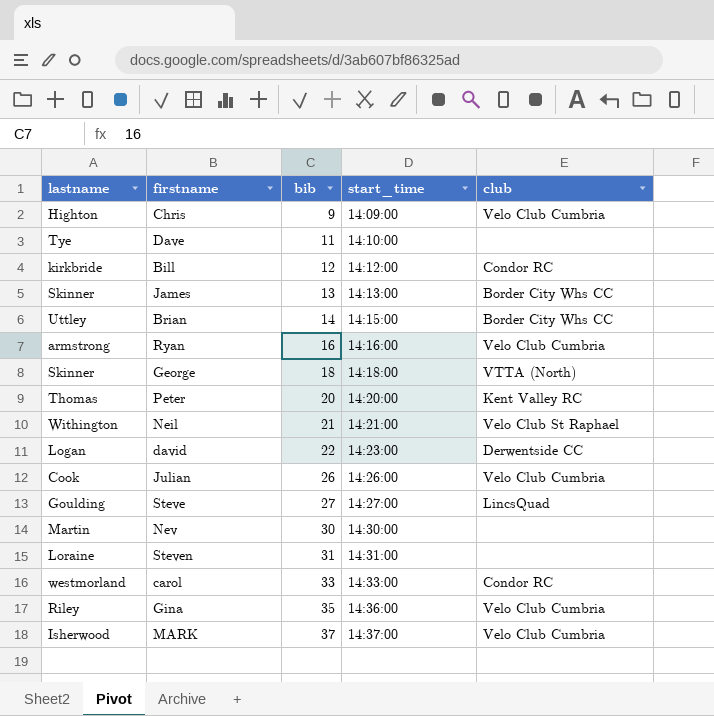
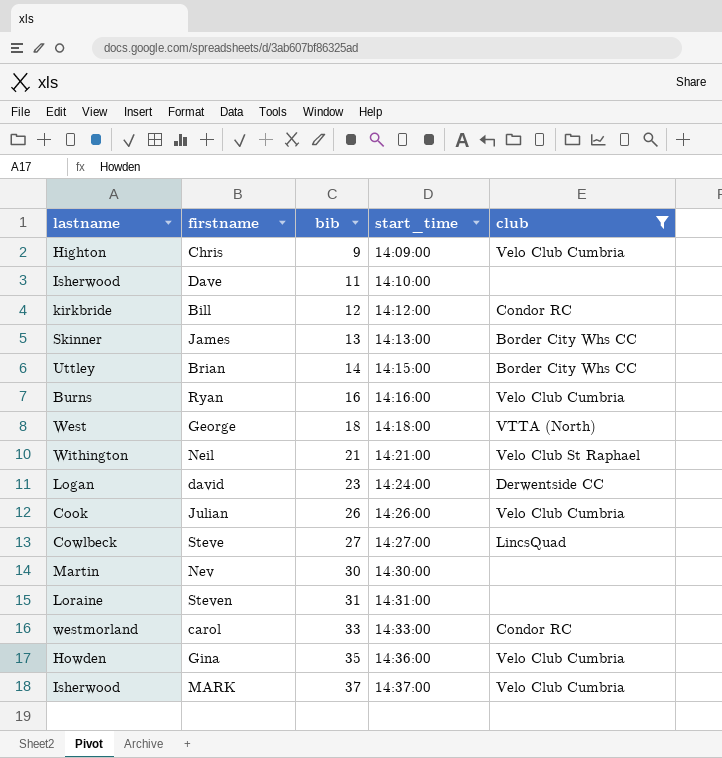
filter: none -> club != Kent Valley RC
Dave | lastname: Tye -> Isherwood
Ryan | lastname: armstrong -> Burns
George | lastname: Skinner -> West
david | bib: 22 -> 23
david | start_time: 14:23:00 -> 14:24:00
Steve | lastname: Goulding -> Cowlbeck
Gina | lastname: Riley -> Howden

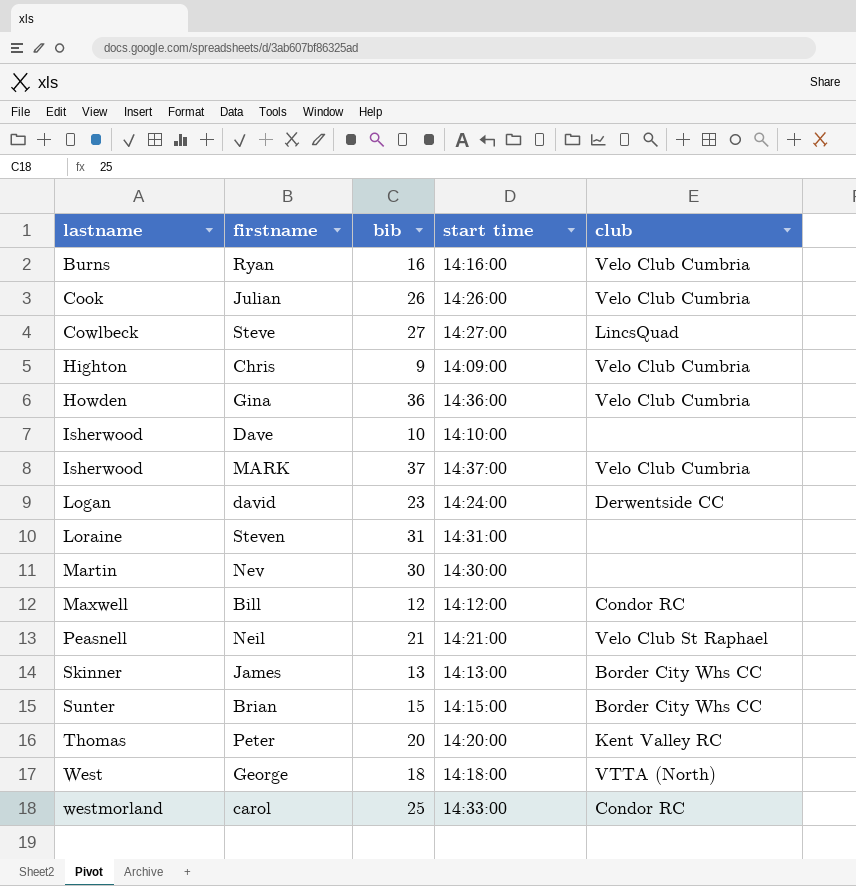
filter: club != Kent Valley RC -> none
row order: bib ascending -> lastname ascending
column name: start_time -> start time
Gina | bib: 35 -> 36
Dave | bib: 11 -> 10
Bill | lastname: kirkbride -> Maxwell
Neil | lastname: Withington -> Peasnell
Brian | lastname: Uttley -> Sunter
Brian | bib: 14 -> 15
carol | bib: 33 -> 25

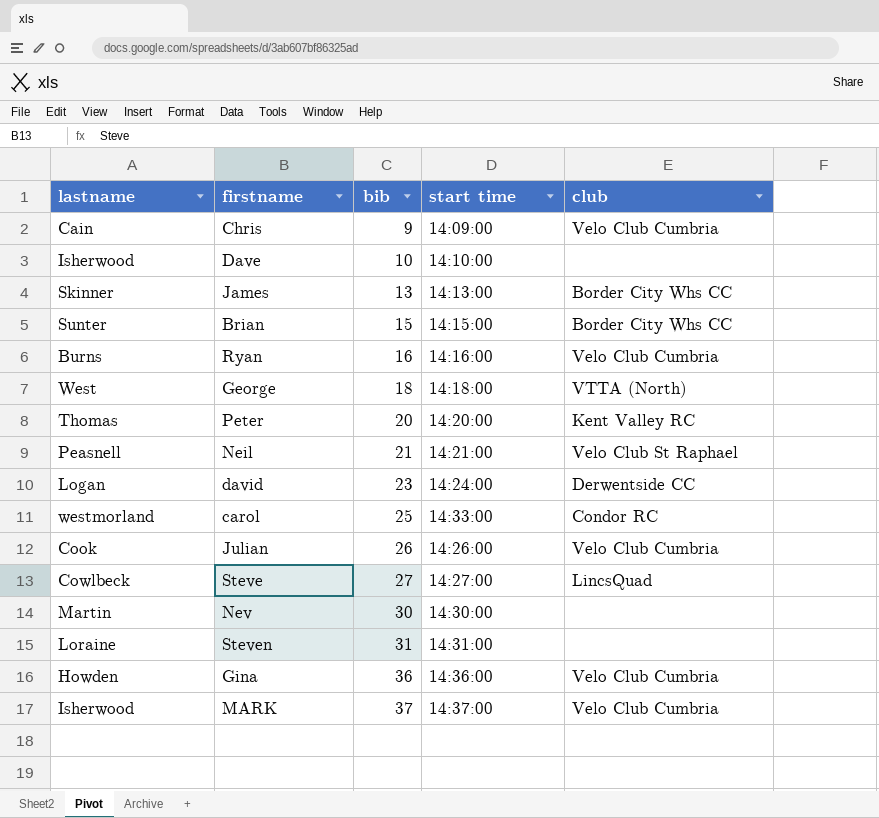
row order: lastname ascending -> bib ascending
row Bill: Maxwell | 12 | 14:12:00 | Condor RC -> none
Chris | lastname: Highton -> Cain

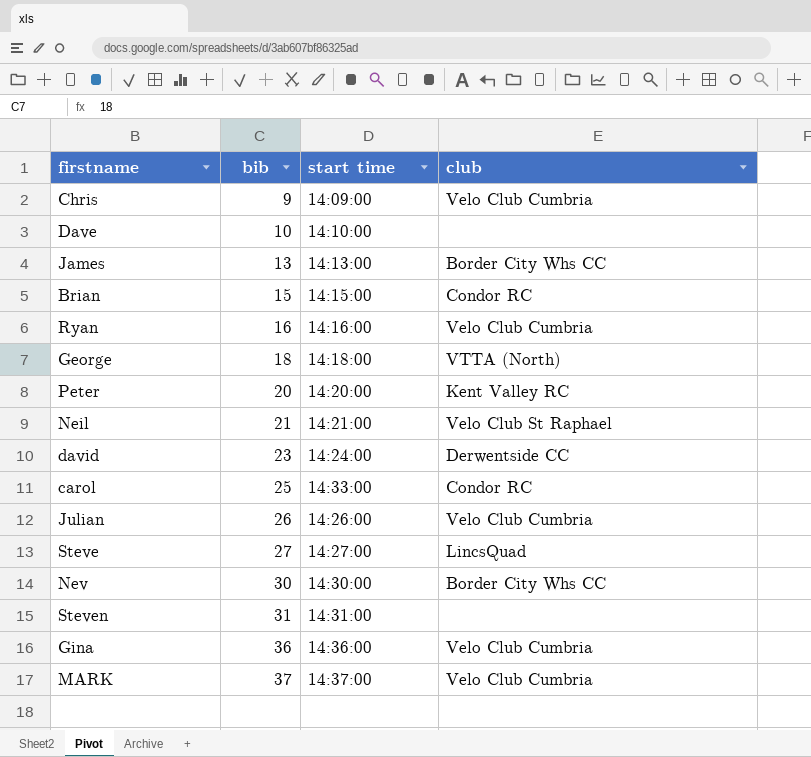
column lastname | position: 1 -> none
Brian | club: Border City Whs CC -> Condor RC
Nev | club: none -> Border City Whs CC

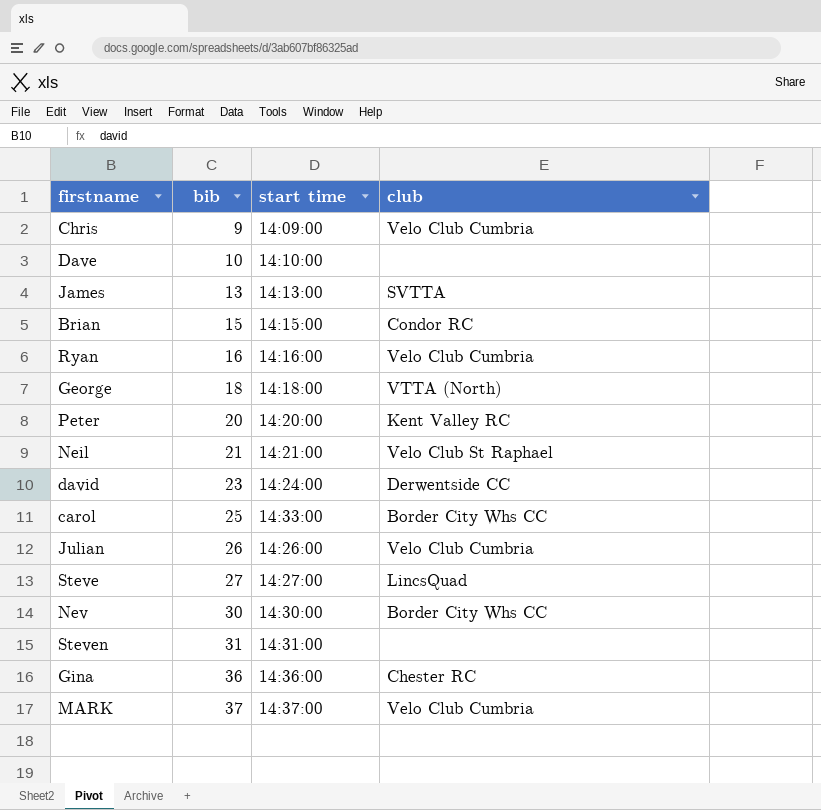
James | club: Border City Whs CC -> SVTTA
carol | club: Condor RC -> Border City Whs CC
Gina | club: Velo Club Cumbria -> Chester RC

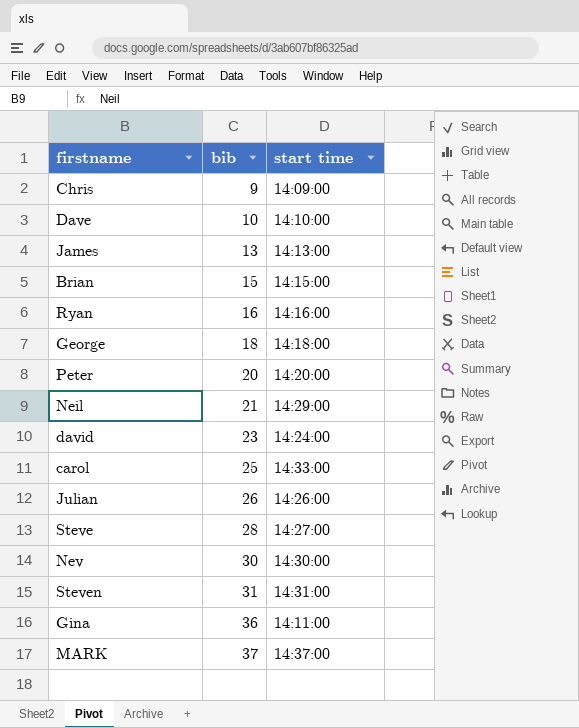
column club | position: 4 -> none
Neil | start time: 14:21:00 -> 14:29:00
Steve | bib: 27 -> 28
Gina | start time: 14:36:00 -> 14:11:00

